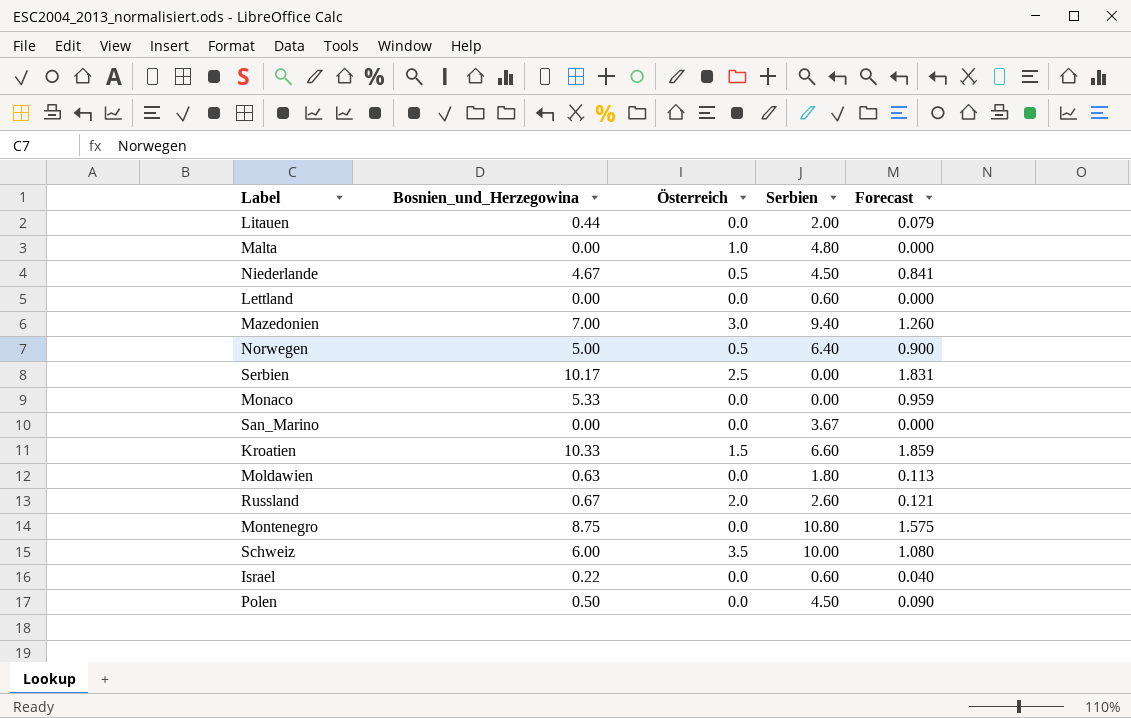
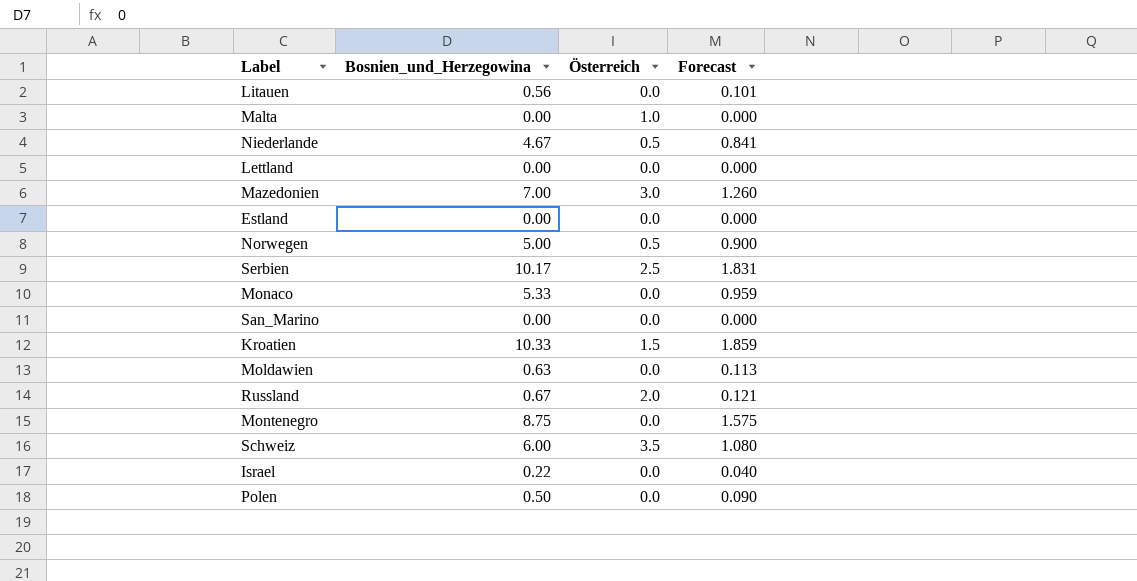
column Serbien | position: 4 -> none
Litauen | Bosnien_und_Herzegowina: 0.44 -> 0.56
Litauen | Forecast: 0.079 -> 0.101
row Estland: none -> 0.00 | 0.0 | 0.000

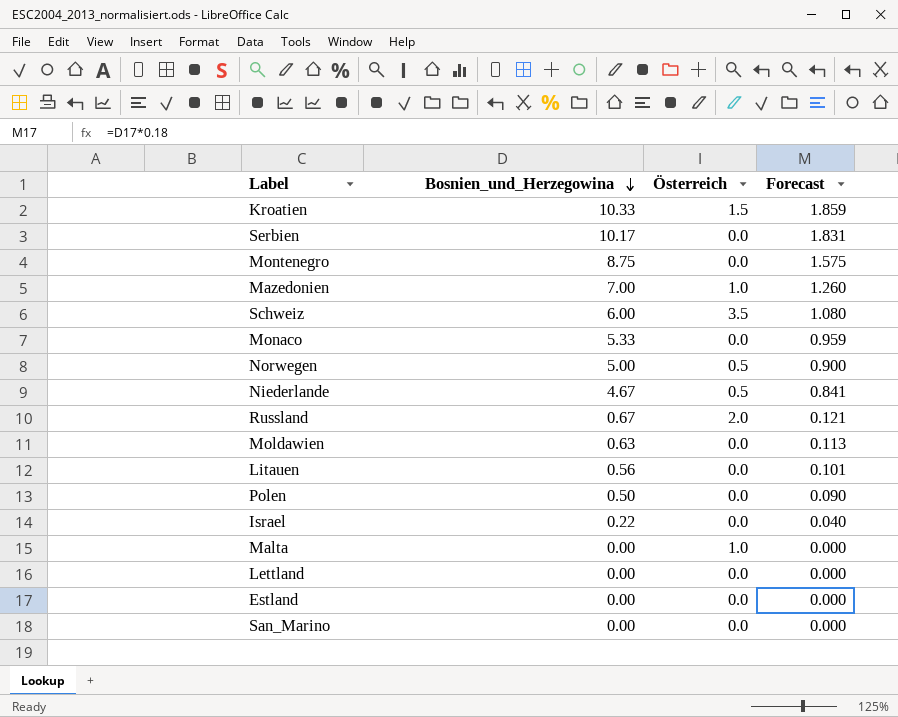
row order: none -> Bosnien_und_Herzegowina descending
Serbien | Österreich: 2.5 -> 0.0
Mazedonien | Österreich: 3.0 -> 1.0

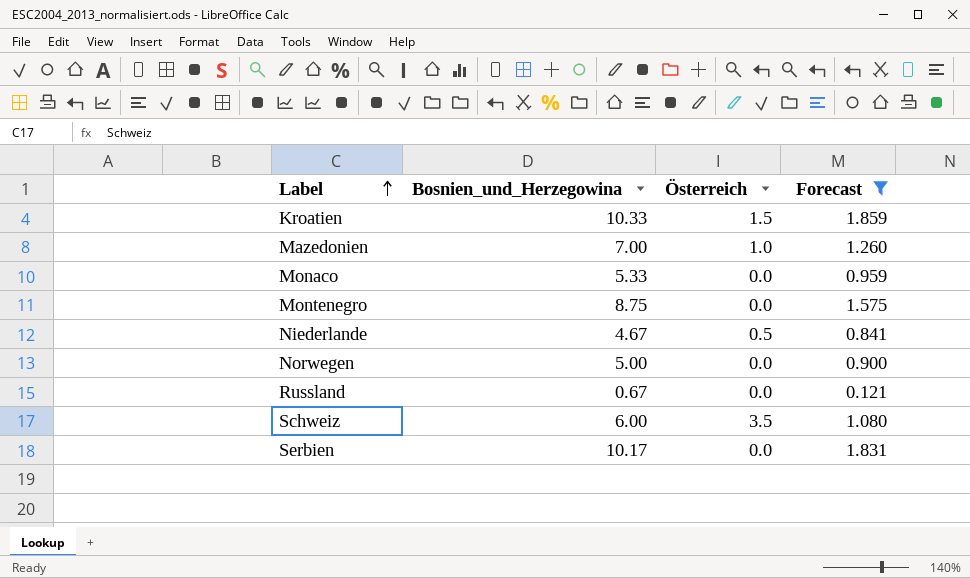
filter: none -> Forecast >= 0.121
row order: Bosnien_und_Herzegowina descending -> Label ascending
Norwegen | Österreich: 0.5 -> 0.0
Russland | Österreich: 2.0 -> 0.0

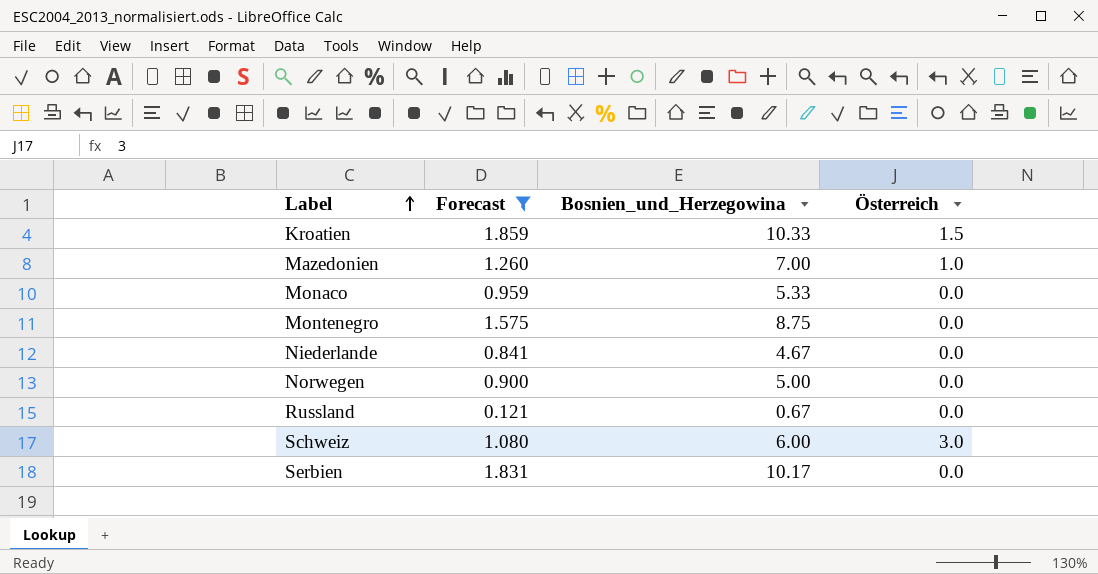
column Forecast | position: 4 -> 2
Niederlande | Österreich: 0.5 -> 0.0
Schweiz | Österreich: 3.5 -> 3.0

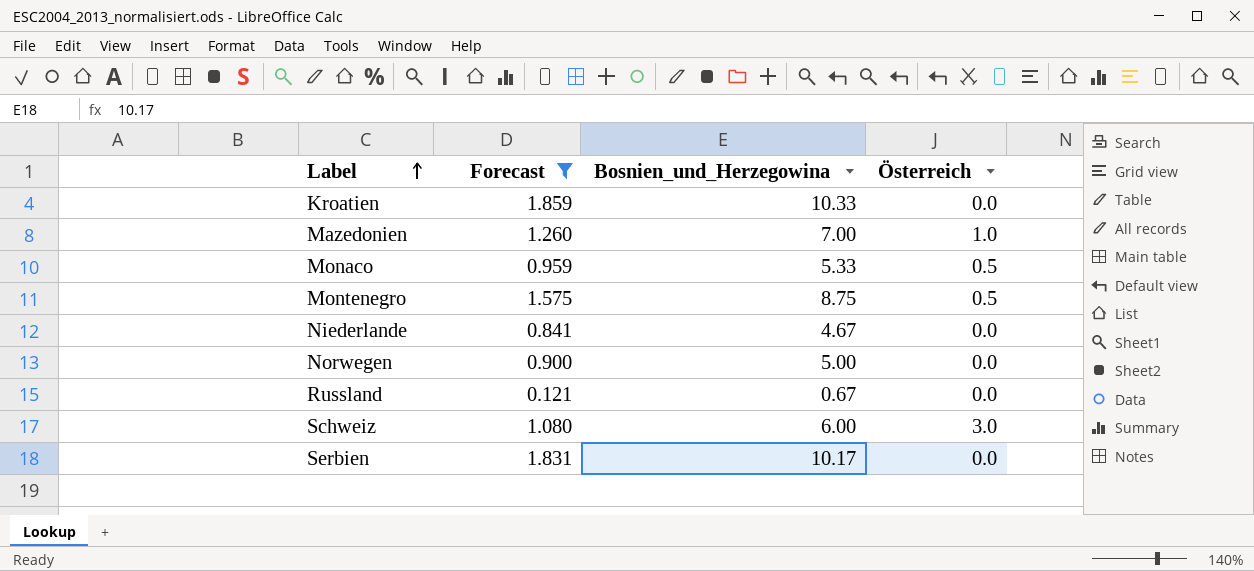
Kroatien | Österreich: 1.5 -> 0.0
Monaco | Österreich: 0.0 -> 0.5
Montenegro | Österreich: 0.0 -> 0.5

